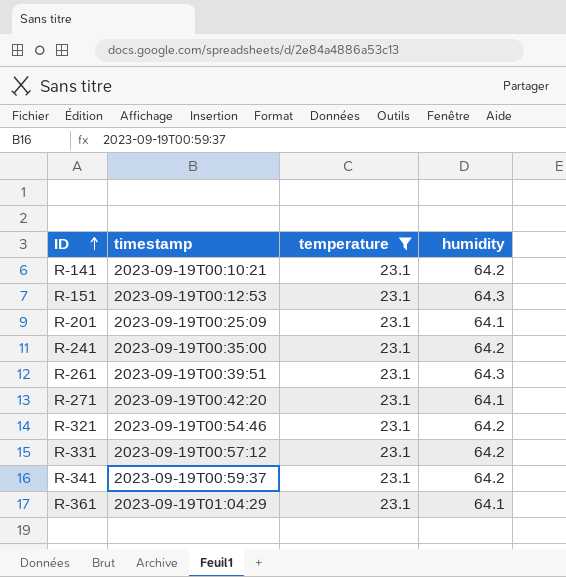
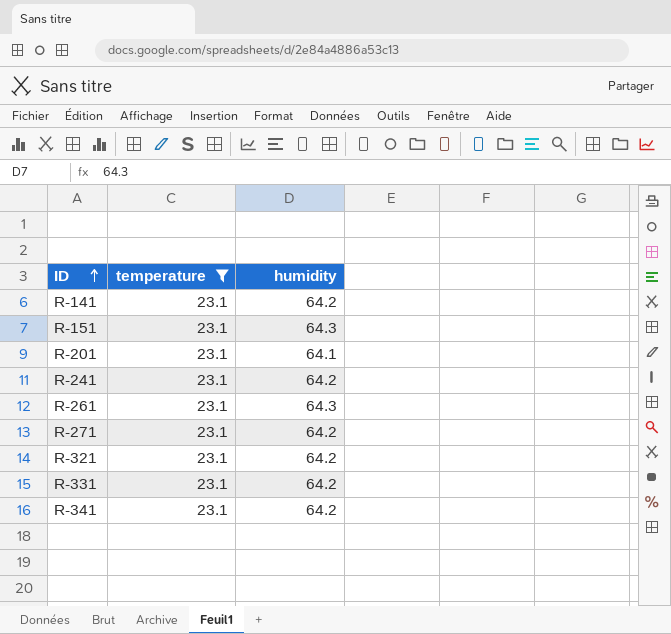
column timestamp | position: 2 -> none
row R-361: 2023-09-19T01:04:29 | 23.1 | 64.1 -> none
R-271 | humidity: 64.1 -> 64.2

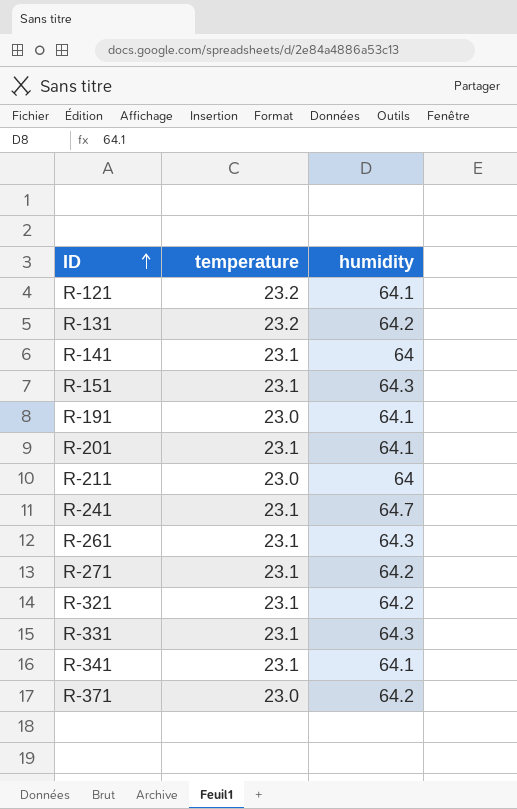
filter: temperature = 23.1 -> none
R-141 | humidity: 64.2 -> 64
R-241 | humidity: 64.2 -> 64.7
R-331 | humidity: 64.2 -> 64.3
R-341 | humidity: 64.2 -> 64.1

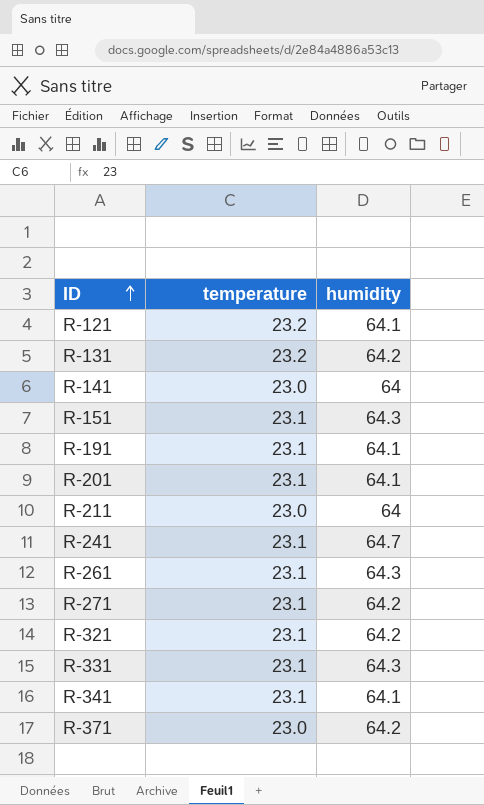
R-141 | temperature: 23.1 -> 23.0
R-191 | temperature: 23.0 -> 23.1

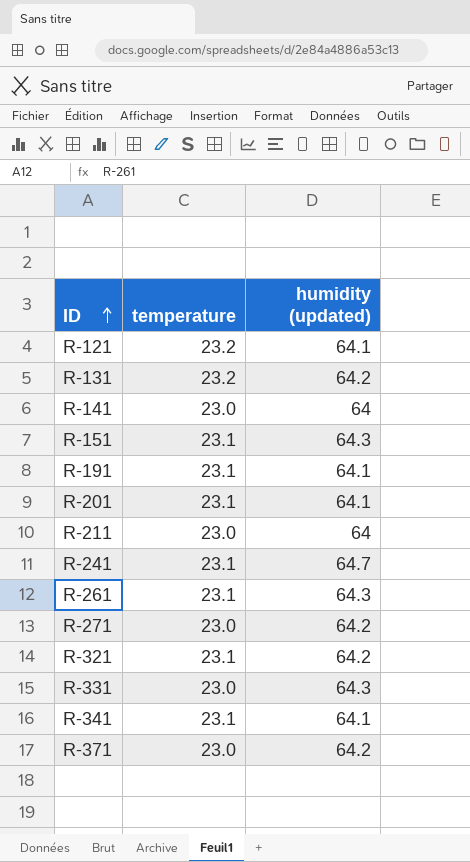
column name: humidity -> humidity (updated)
R-271 | temperature: 23.1 -> 23.0
R-331 | temperature: 23.1 -> 23.0

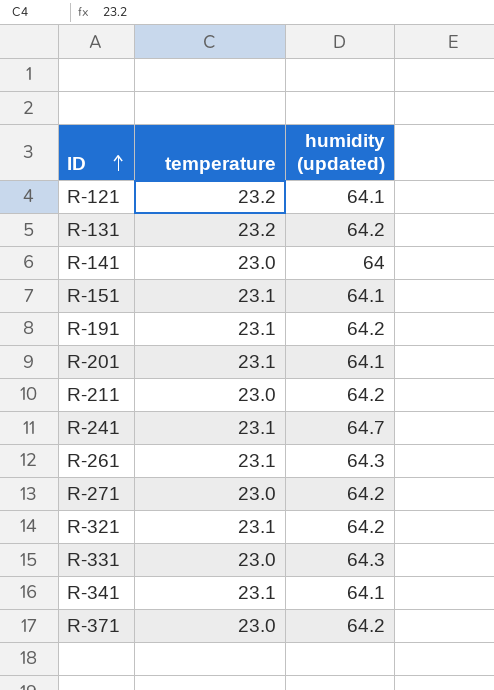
R-151 | humidity (updated): 64.3 -> 64.1
R-191 | humidity (updated): 64.1 -> 64.2
R-211 | humidity (updated): 64 -> 64.2

